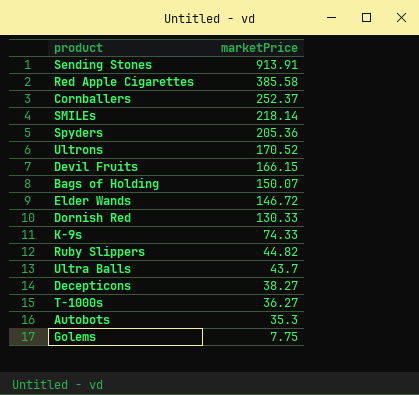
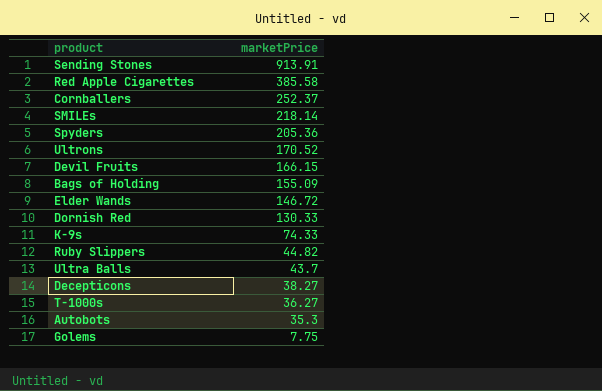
Bags of Holding | marketPrice: 150.07 -> 155.09

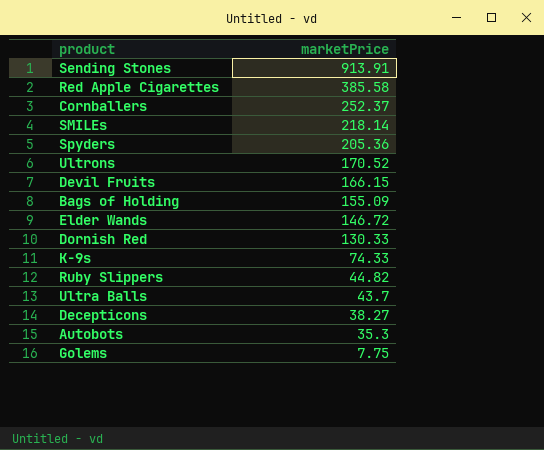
row T-1000s: 36.27 -> none

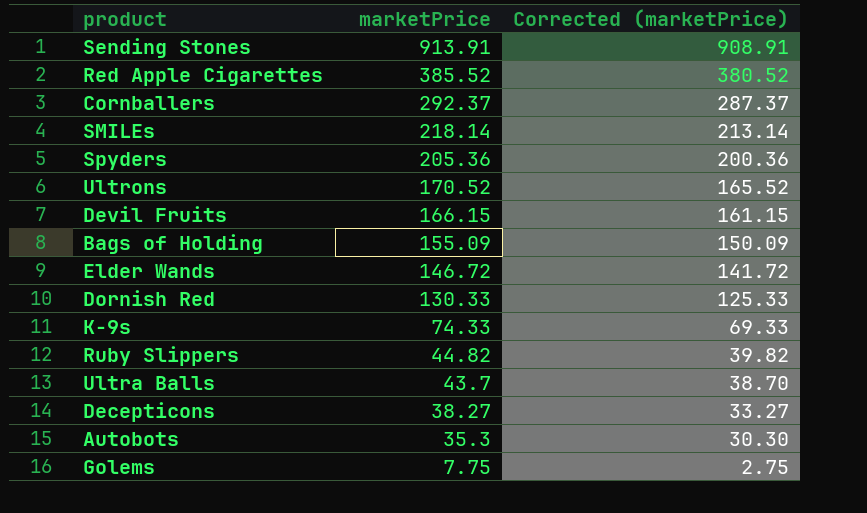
column Corrected (marketPrice) | formula: none -> [marketPrice] - 5
Red Apple Cigarettes | marketPrice: 385.58 -> 385.52
Cornballers | marketPrice: 252.37 -> 292.37

